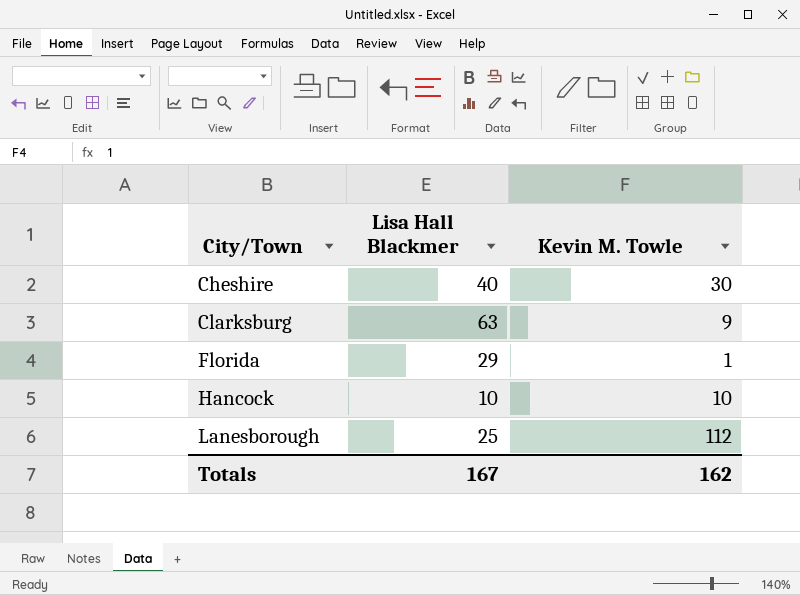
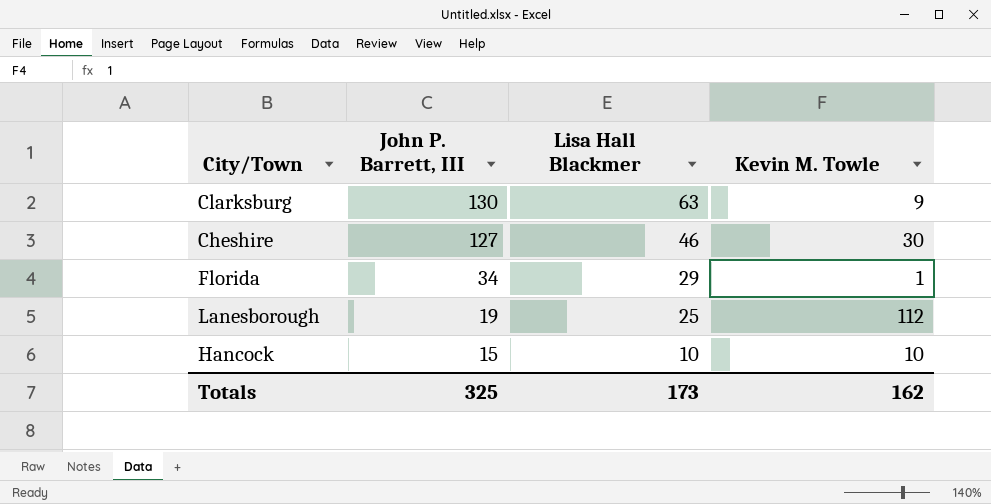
row order: City/Town ascending -> John P. Barrett, III descending
column John P. Barrett, III | position: none -> 2
Cheshire | Lisa Hall Blackmer: 40 -> 46
Totals | Lisa Hall Blackmer: 167 -> 173

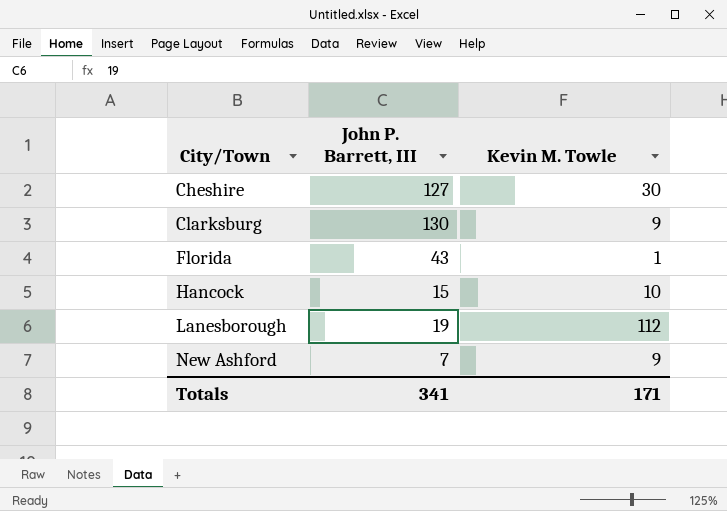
row order: John P. Barrett, III descending -> City/Town ascending
column Lisa Hall Blackmer | position: 3 -> none
Florida | John P. Barrett, III: 34 -> 43
row New Ashford: none -> 7 | 9
Totals | John P. Barrett, III: 325 -> 341
Totals | Kevin M. Towle: 162 -> 171

